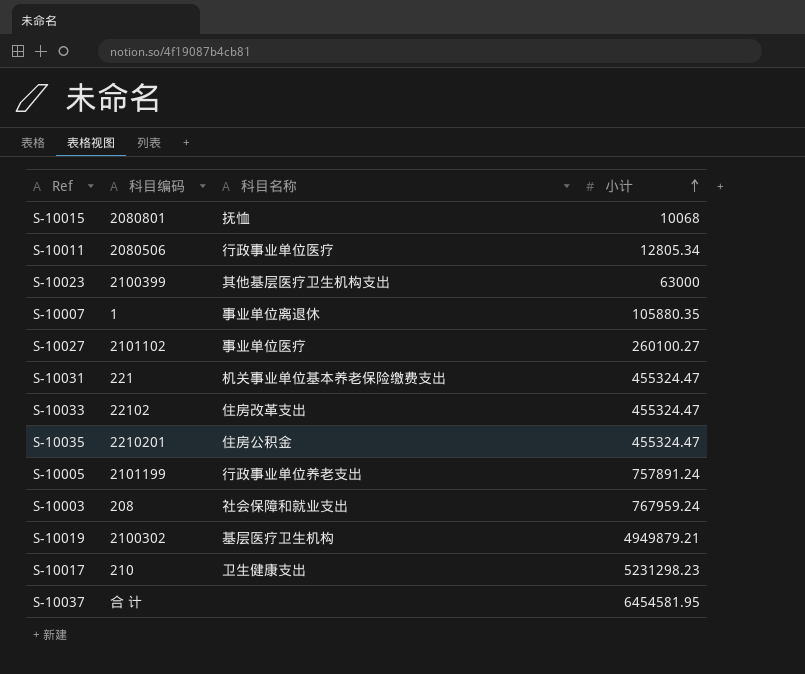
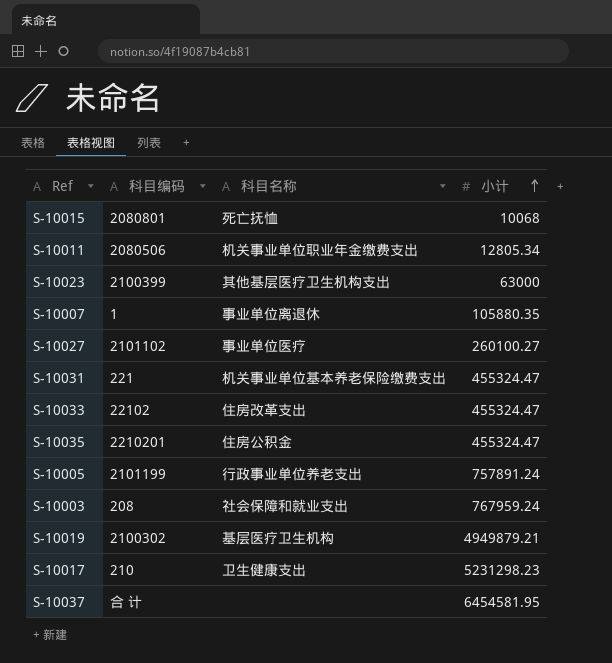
S-10015 | 科目名称: 抚恤 -> 死亡抚恤
S-10011 | 科目名称: 行政事业单位医疗 -> 机关事业单位职业年金缴费支出

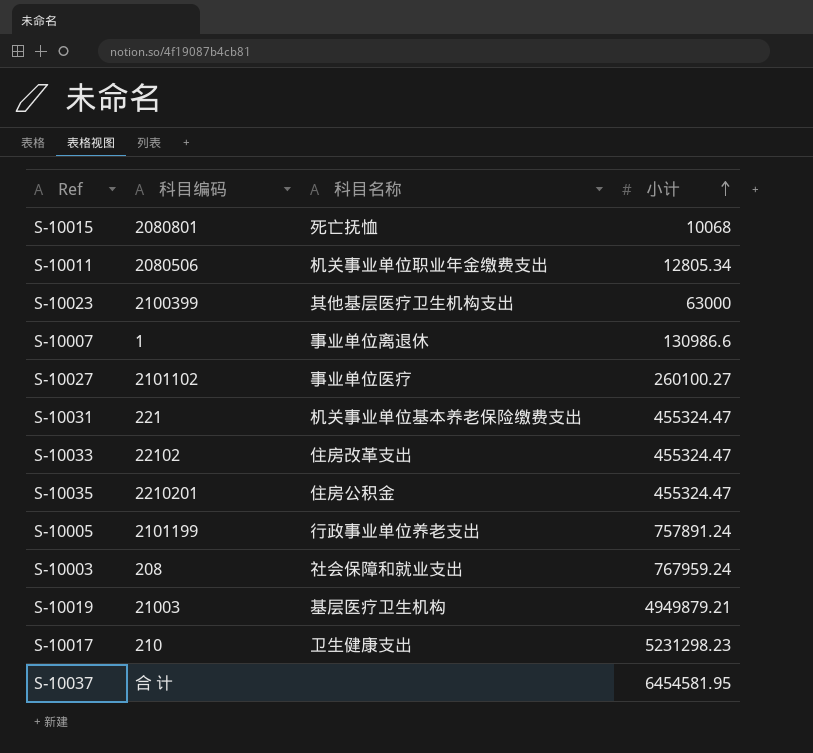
S-10007 | 小计: 105880.35 -> 130986.6
S-10019 | 科目编码: 2100302 -> 21003

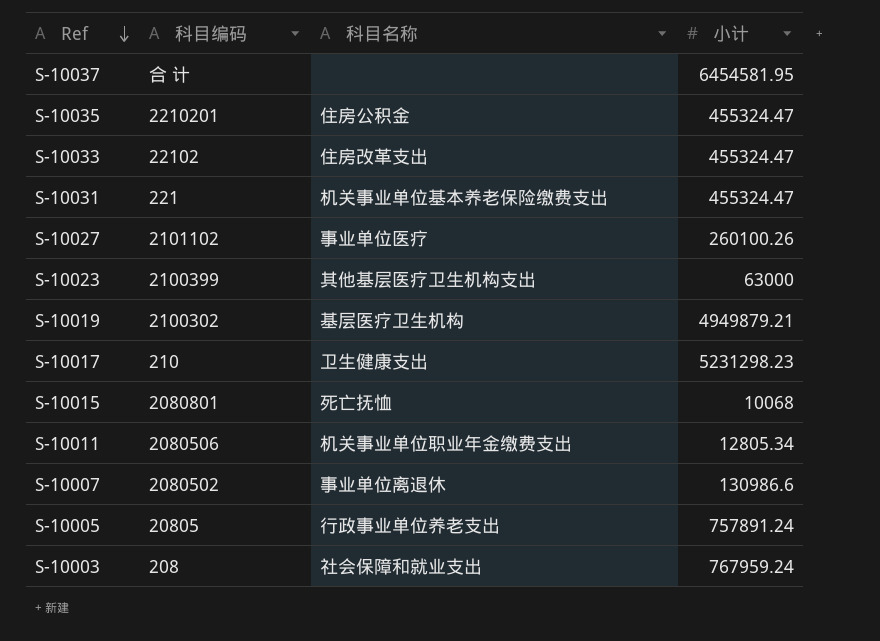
row order: 小计 ascending -> Ref descending
S-10027 | 小计: 260100.27 -> 260100.26
S-10019 | 科目编码: 21003 -> 2100302
S-10007 | 科目编码: 1 -> 2080502
S-10005 | 科目编码: 2101199 -> 20805

